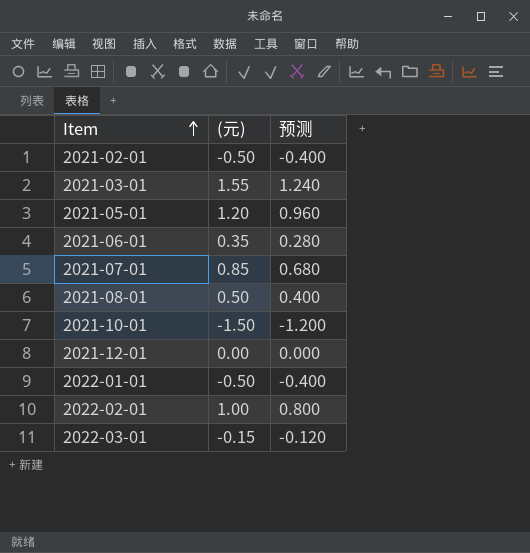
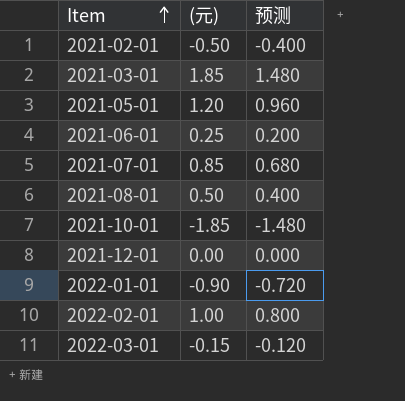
2021-03-01 | (元): 1.55 -> 1.85
2021-03-01 | 预测: 1.240 -> 1.480
2021-06-01 | (元): 0.35 -> 0.25
2021-06-01 | 预测: 0.280 -> 0.200
2021-10-01 | (元): -1.50 -> -1.85
2021-10-01 | 预测: -1.200 -> -1.480
2022-01-01 | (元): -0.50 -> -0.90
2022-01-01 | 预测: -0.400 -> -0.720

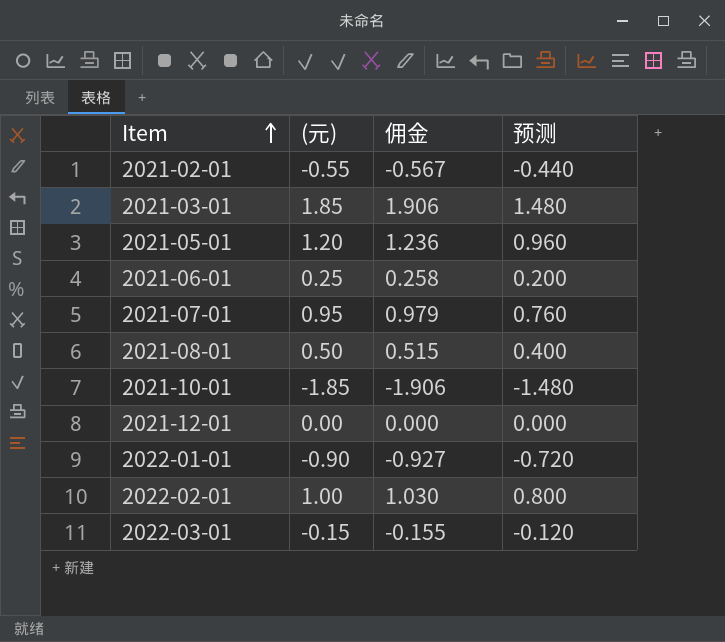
column 佣金 | formula: none -> [(元)] * 1.03
2021-02-01 | (元): -0.50 -> -0.55
2021-02-01 | 预测: -0.400 -> -0.440
2021-07-01 | (元): 0.85 -> 0.95
2021-07-01 | 预测: 0.680 -> 0.760

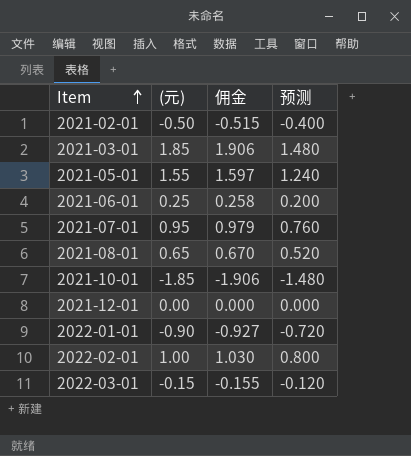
2021-02-01 | (元): -0.55 -> -0.50
2021-02-01 | 佣金: -0.567 -> -0.515
2021-02-01 | 预测: -0.440 -> -0.400
2021-05-01 | (元): 1.20 -> 1.55
2021-05-01 | 佣金: 1.236 -> 1.597
2021-05-01 | 预测: 0.960 -> 1.240
2021-08-01 | (元): 0.50 -> 0.65
2021-08-01 | 佣金: 0.515 -> 0.670
2021-08-01 | 预测: 0.400 -> 0.520

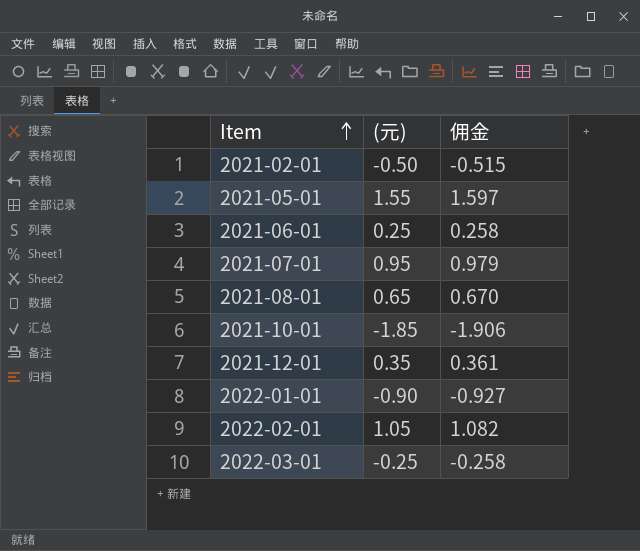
column 预测 | formula: [(元)] * 0.8 -> none
row 2021-03-01: 1.85 | 1.906 | 1.480 -> none
2021-12-01 | (元): 0.00 -> 0.35
2021-12-01 | 佣金: 0.000 -> 0.361
2022-02-01 | (元): 1.00 -> 1.05
2022-02-01 | 佣金: 1.030 -> 1.082
2022-03-01 | (元): -0.15 -> -0.25
2022-03-01 | 佣金: -0.155 -> -0.258

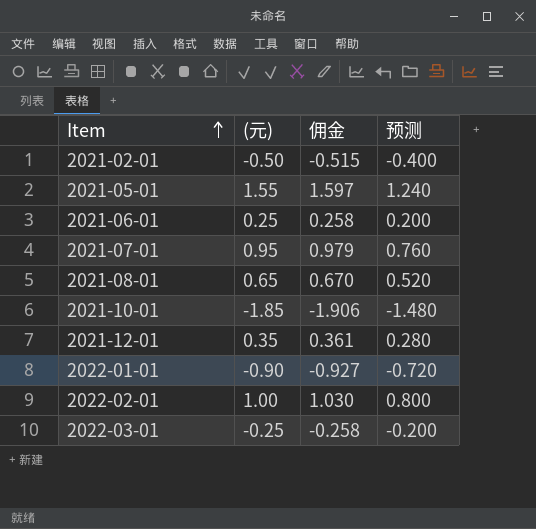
column 预测 | formula: none -> [(元)] * 0.8
2022-02-01 | (元): 1.05 -> 1.00
2022-02-01 | 佣金: 1.082 -> 1.030

